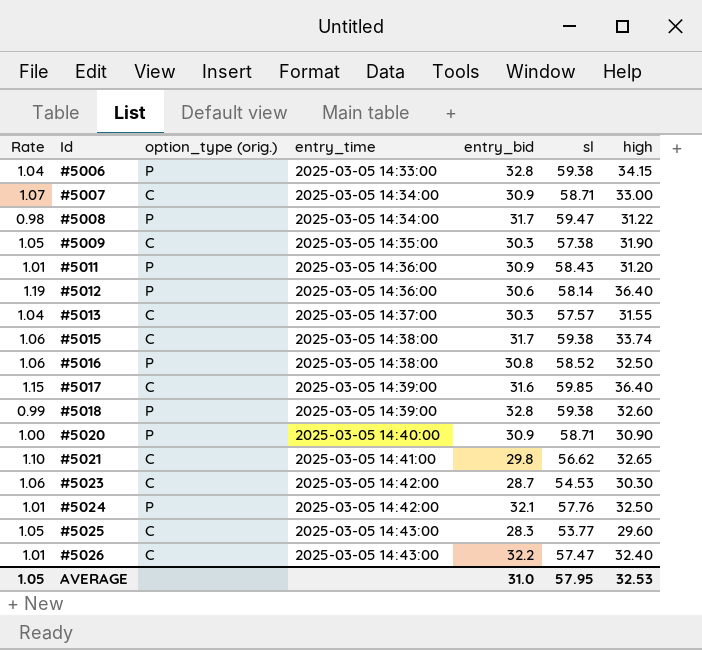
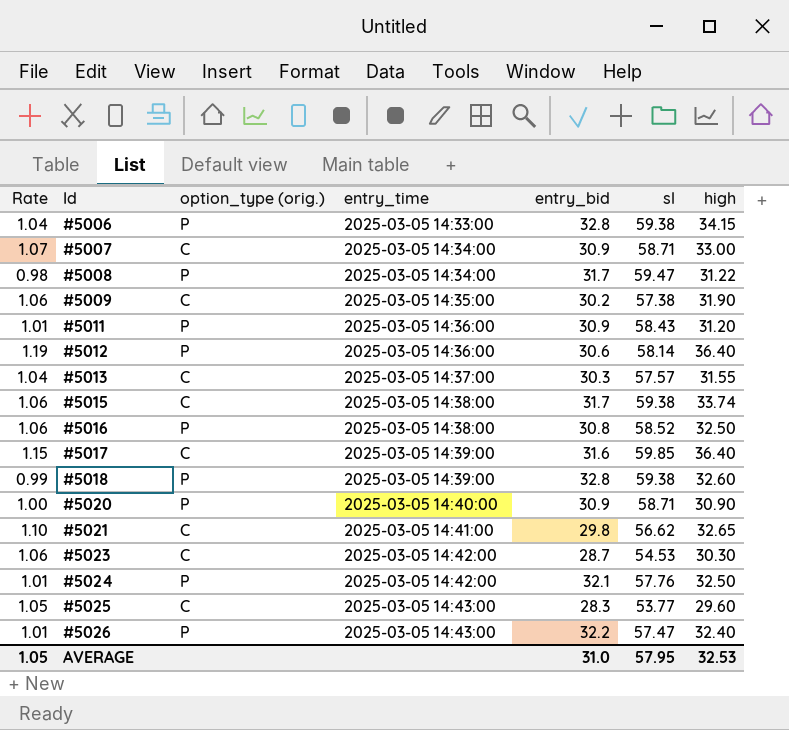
#5009 | Rate: 1.05 -> 1.06
#5009 | entry_bid: 30.3 -> 30.2
#5026 | option_type (orig.): C -> P

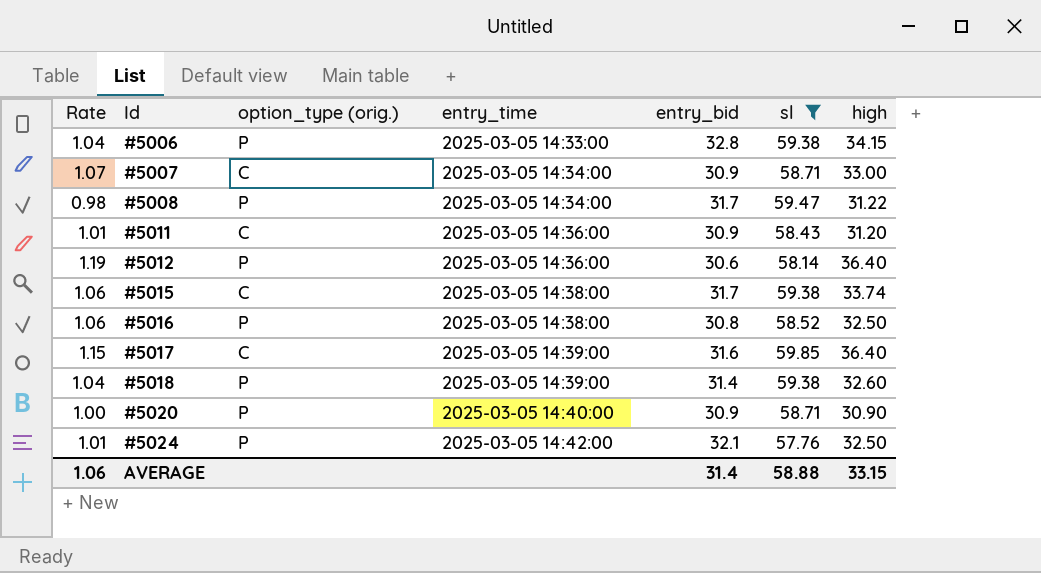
filter: none -> sl >= 57.76
#5011 | option_type (orig.): P -> C
#5018 | Rate: 0.99 -> 1.04
#5018 | entry_bid: 32.8 -> 31.4
AVERAGE | Rate: 1.05 -> 1.06
AVERAGE | entry_bid: 31.0 -> 31.4
AVERAGE | sl: 57.95 -> 58.88
AVERAGE | high: 32.53 -> 33.15

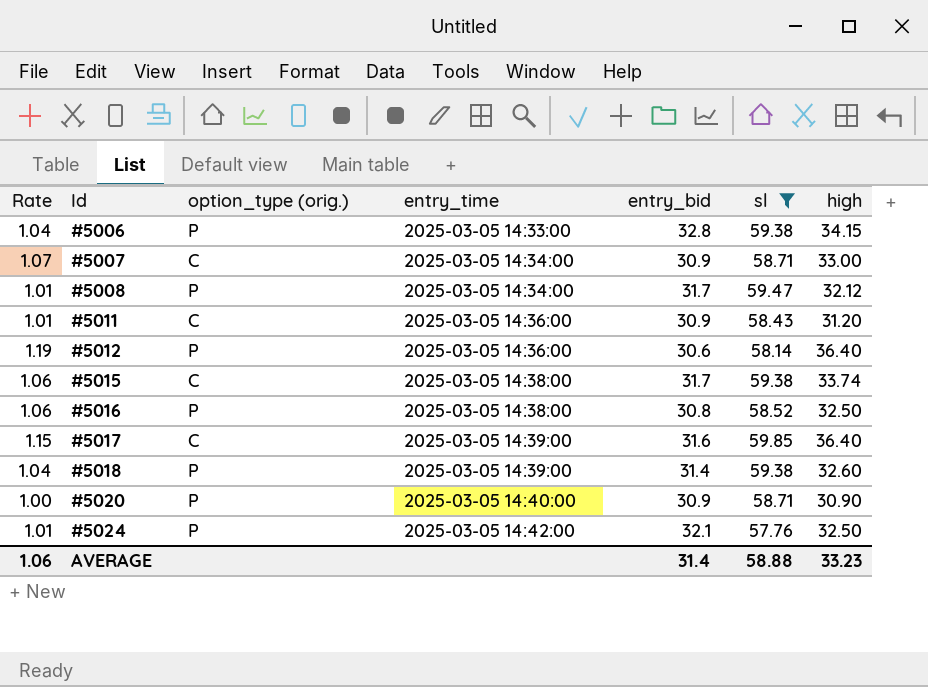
#5008 | Rate: 0.98 -> 1.01
#5008 | high: 31.22 -> 32.12
AVERAGE | high: 33.15 -> 33.23

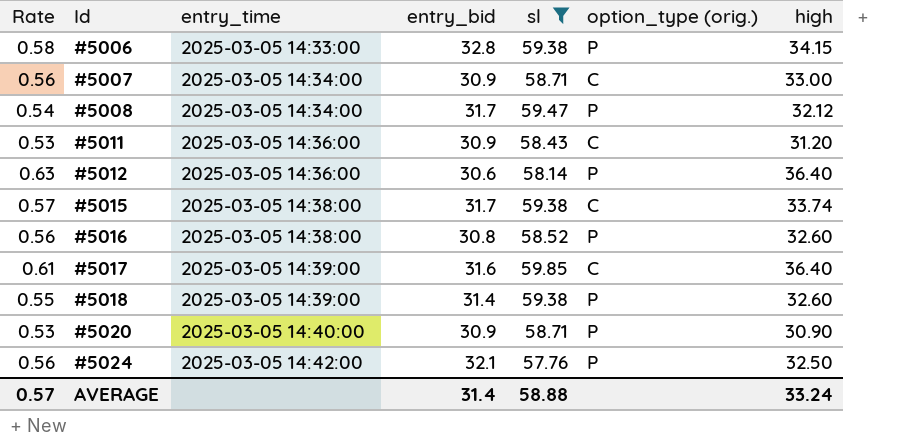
column Rate | formula: [high] / [entry_bid] -> [high] / [sl]
column option_type (orig.) | position: 3 -> 6
#5016 | high: 32.50 -> 32.60
AVERAGE | Rate: 1.06 -> 0.57
AVERAGE | high: 33.23 -> 33.24

